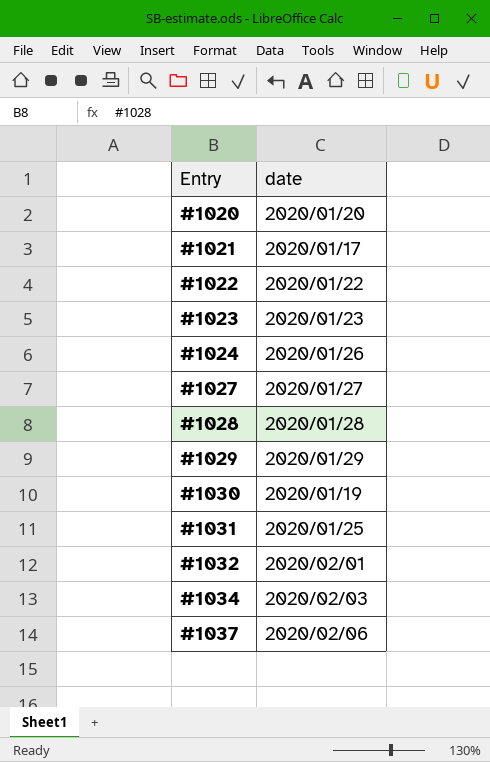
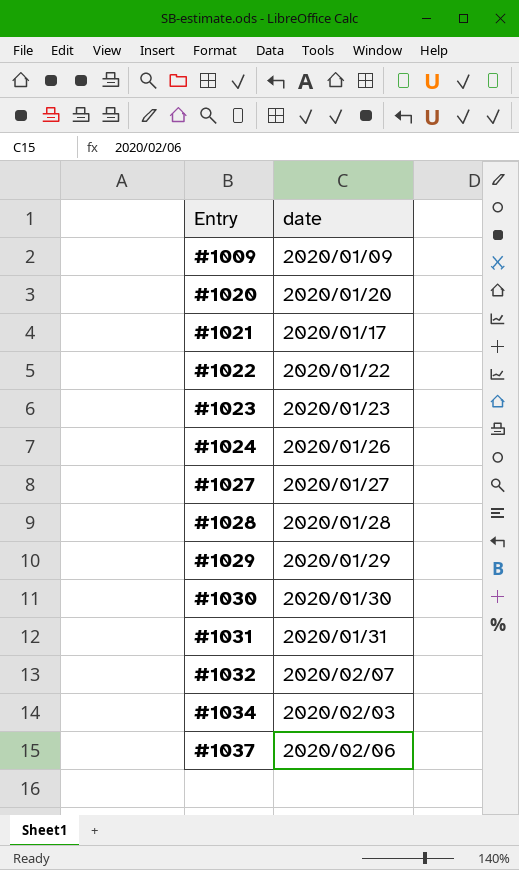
row #1009: none -> 2020/01/09
#1030 | date: 2020/01/19 -> 2020/01/30
#1031 | date: 2020/01/25 -> 2020/01/31
#1032 | date: 2020/02/01 -> 2020/02/07

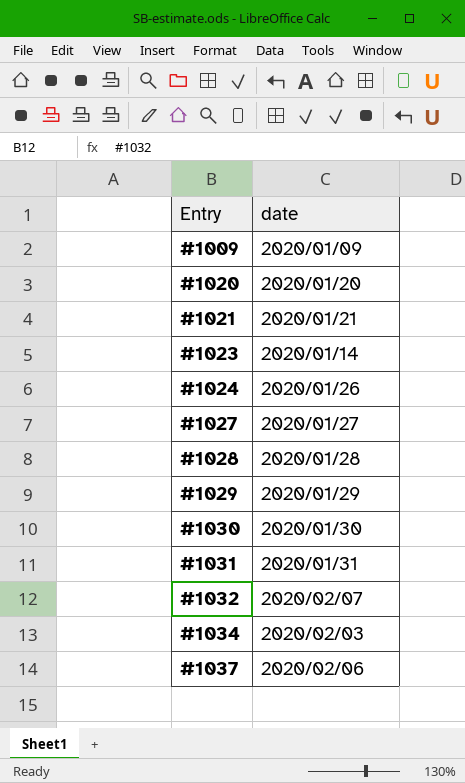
row #1022: 2020/01/22 -> none
#1021 | date: 2020/01/17 -> 2020/01/21
#1023 | date: 2020/01/23 -> 2020/01/14

